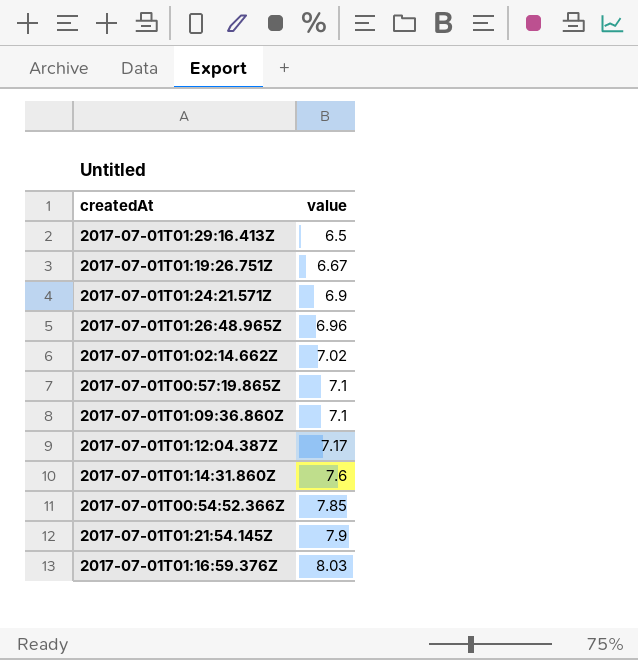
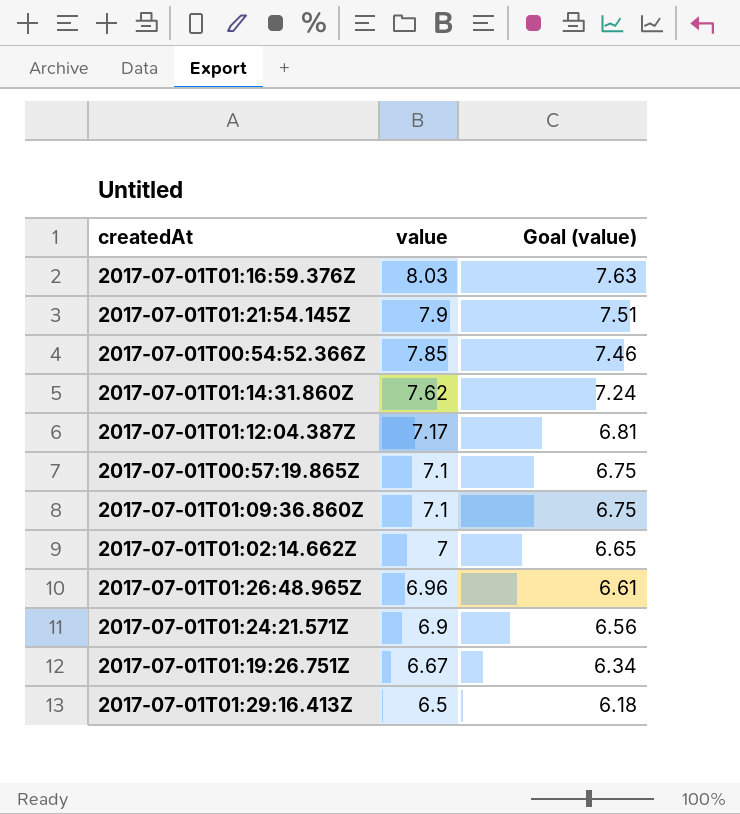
row order: value ascending -> value descending
column Goal (value) | formula: none -> [value] * 0.95
2017-07-01T01:14:31.860Z | value: 7.6 -> 7.62
2017-07-01T01:02:14.662Z | value: 7.02 -> 7

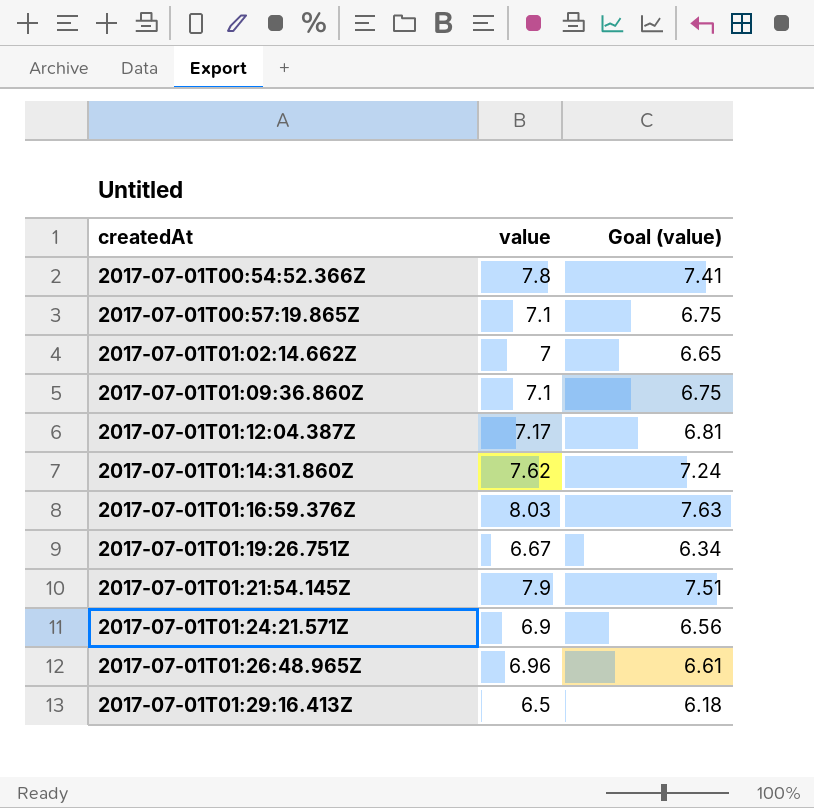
row order: value descending -> createdAt ascending
2017-07-01T00:54:52.366Z | value: 7.85 -> 7.8
2017-07-01T00:54:52.366Z | Goal (value): 7.46 -> 7.41

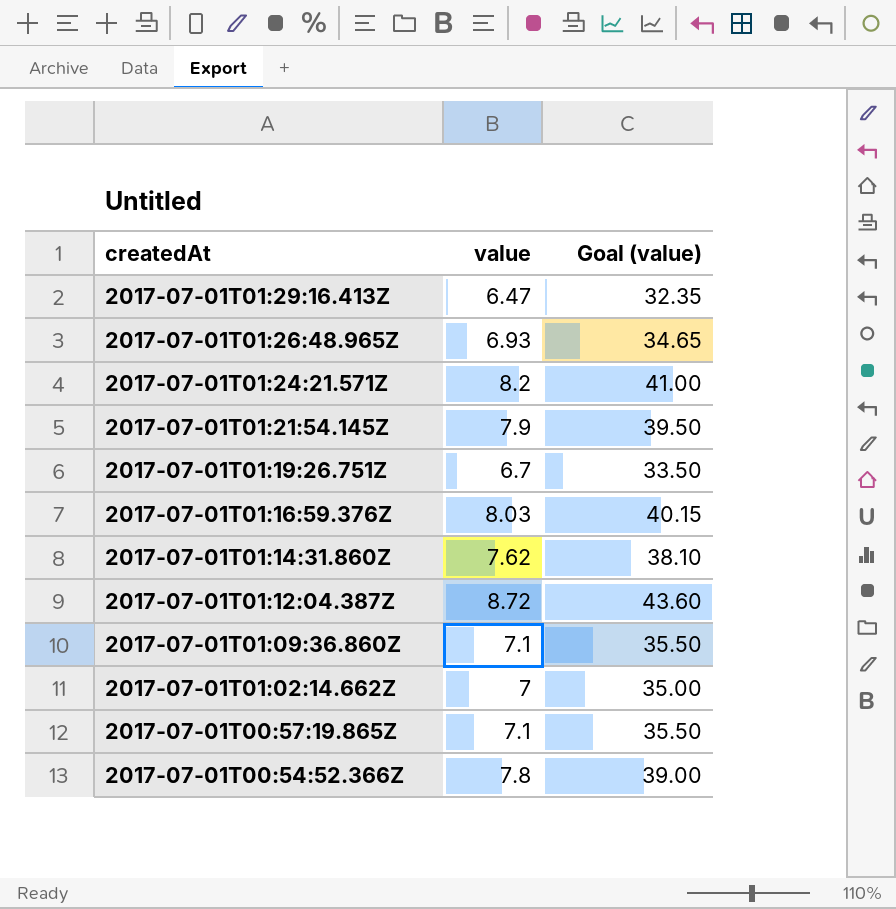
row order: createdAt ascending -> createdAt descending
column Goal (value) | formula: [value] * 0.95 -> [value] * 5
2017-07-01T01:29:16.413Z | value: 6.5 -> 6.47
2017-07-01T01:26:48.965Z | value: 6.96 -> 6.93
2017-07-01T01:24:21.571Z | value: 6.9 -> 8.2
2017-07-01T01:19:26.751Z | value: 6.67 -> 6.7
2017-07-01T01:12:04.387Z | value: 7.17 -> 8.72

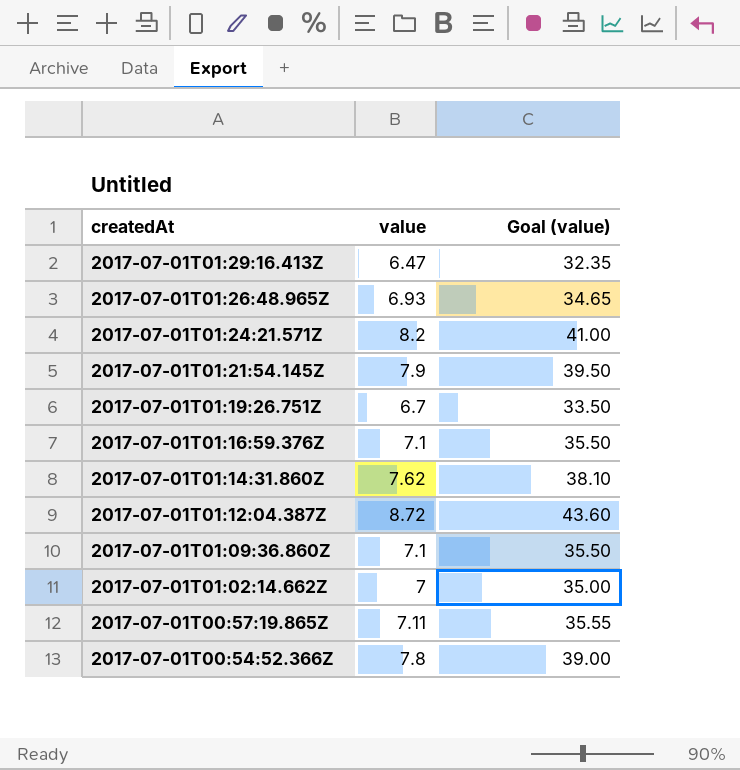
2017-07-01T01:16:59.376Z | value: 8.03 -> 7.1
2017-07-01T01:16:59.376Z | Goal (value): 40.15 -> 35.50
2017-07-01T00:57:19.865Z | value: 7.1 -> 7.11
2017-07-01T00:57:19.865Z | Goal (value): 35.50 -> 35.55

